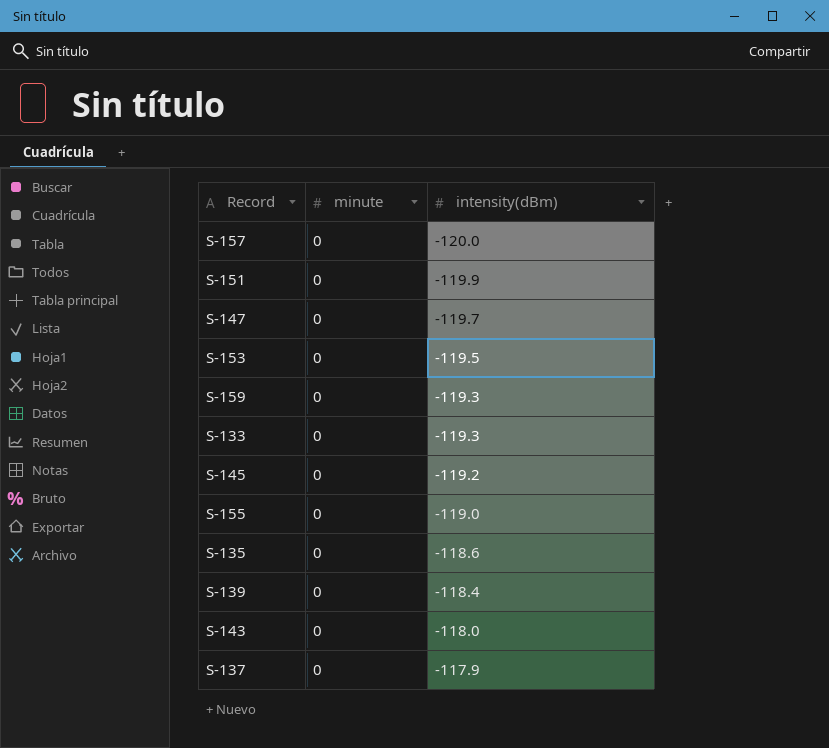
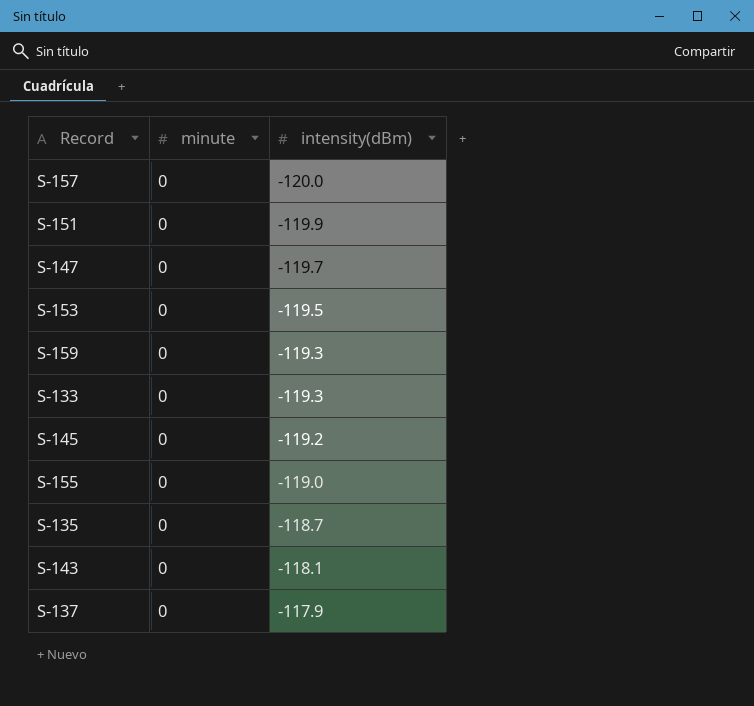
row S-139: 0 | -118.4 -> none
S-135 | intensity(dBm): -118.6 -> -118.7
S-143 | intensity(dBm): -118.0 -> -118.1

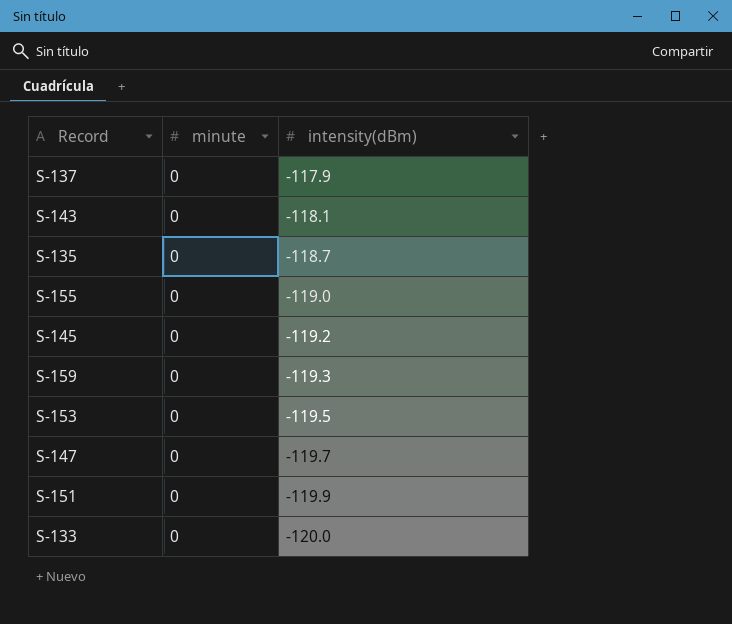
row order: intensity(dBm) ascending -> intensity(dBm) descending
row S-157: 0 | -120.0 -> none
S-133 | intensity(dBm): -119.3 -> -120.0

